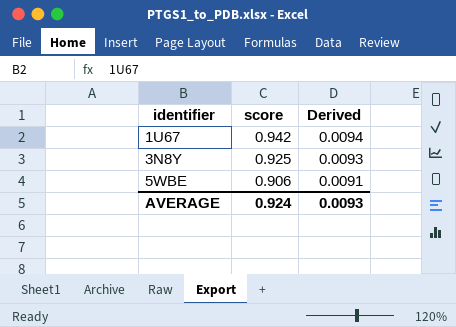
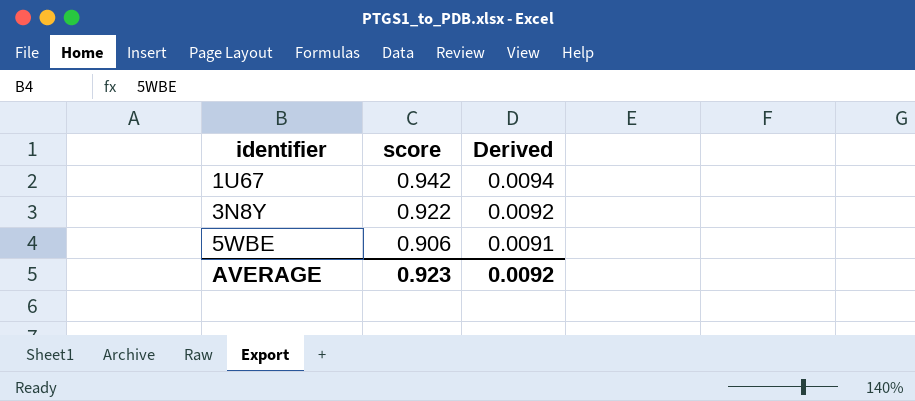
3N8Y | score: 0.925 -> 0.922
3N8Y | Derived: 0.0093 -> 0.0092
AVERAGE | score: 0.924 -> 0.923
AVERAGE | Derived: 0.0093 -> 0.0092

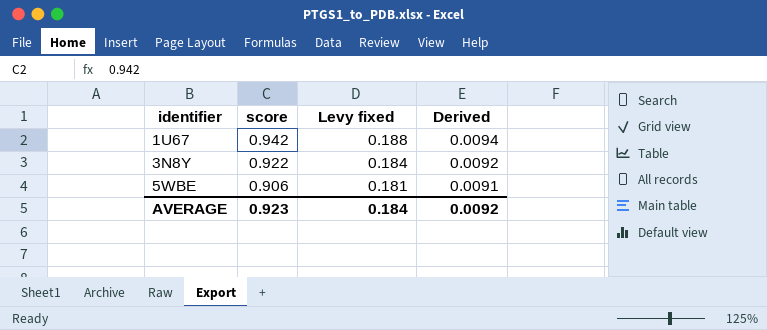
column Levy fixed | formula: none -> [score] * 0.2

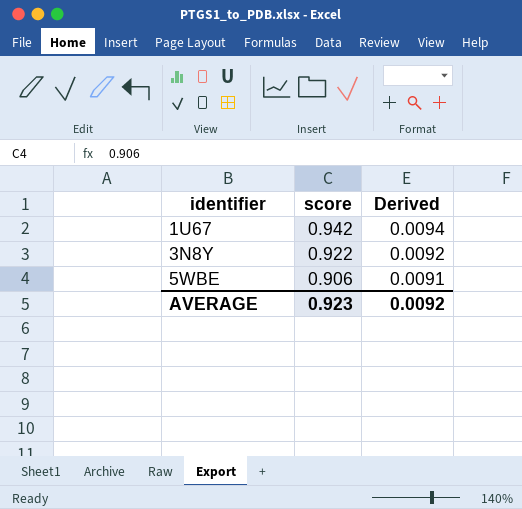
column Levy fixed | formula: [score] * 0.2 -> none

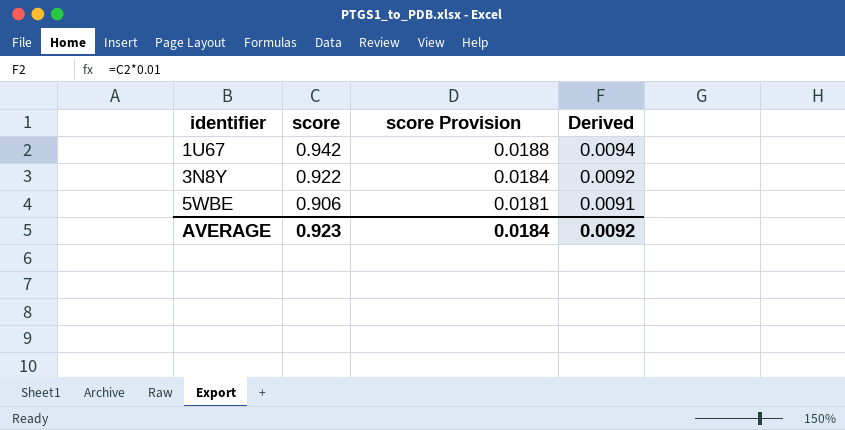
column score Provision | formula: none -> [score] * 0.02

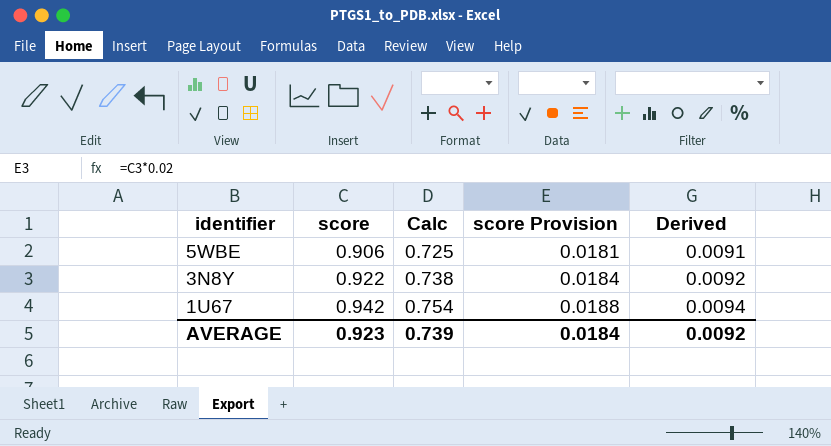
row order: identifier ascending -> identifier descending
column Calc | formula: none -> [score] * 0.8

